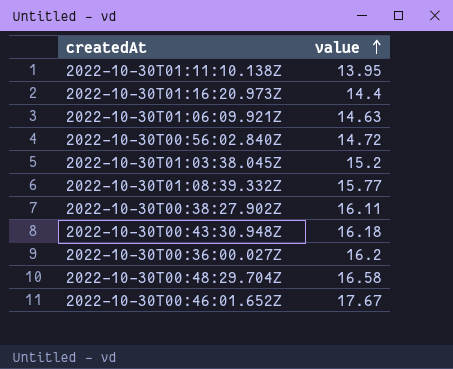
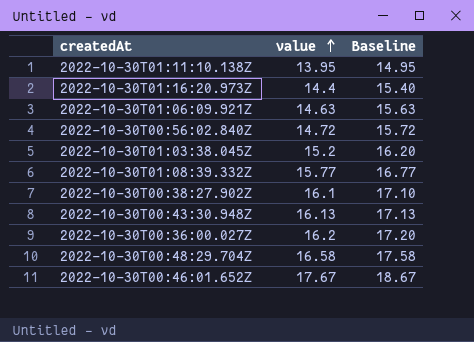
column Baseline | formula: none -> [value] + 1
2022-10-30T00:38:27.902Z | value: 16.11 -> 16.1
2022-10-30T00:43:30.948Z | value: 16.18 -> 16.13

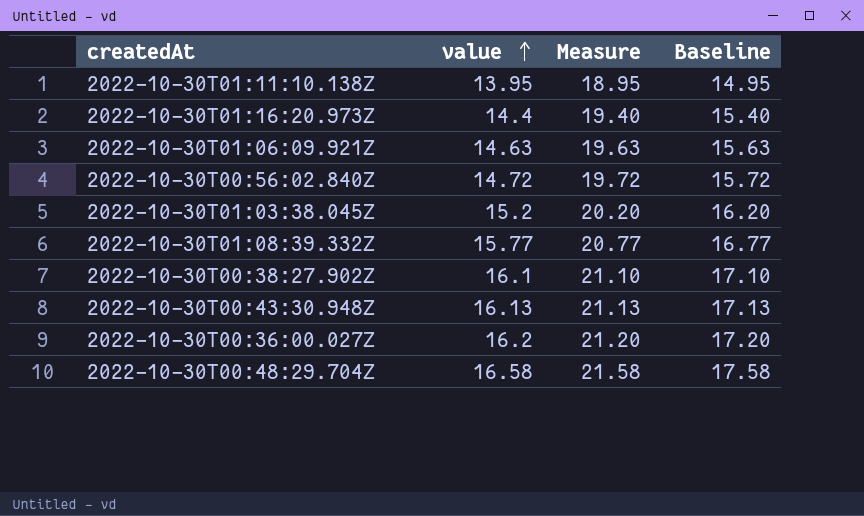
column Measure | formula: none -> [value] + 5
row 2022-10-30T00:46:01.652Z: 17.67 | 18.67 -> none

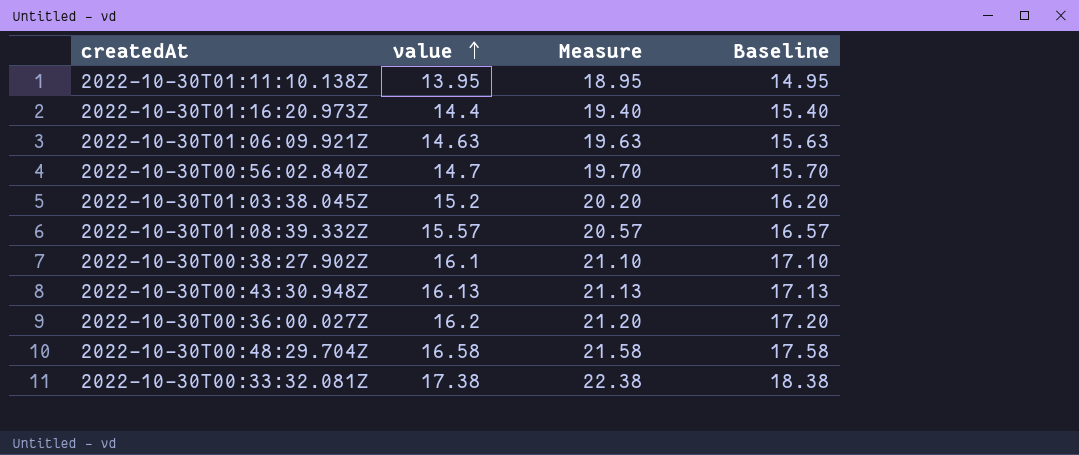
2022-10-30T00:56:02.840Z | value: 14.72 -> 14.7
2022-10-30T00:56:02.840Z | Measure: 19.72 -> 19.70
2022-10-30T00:56:02.840Z | Baseline: 15.72 -> 15.70
2022-10-30T01:08:39.332Z | value: 15.77 -> 15.57
2022-10-30T01:08:39.332Z | Measure: 20.77 -> 20.57
2022-10-30T01:08:39.332Z | Baseline: 16.77 -> 16.57
row 2022-10-30T00:33:32.081Z: none -> 17.38 | 22.38 | 18.38

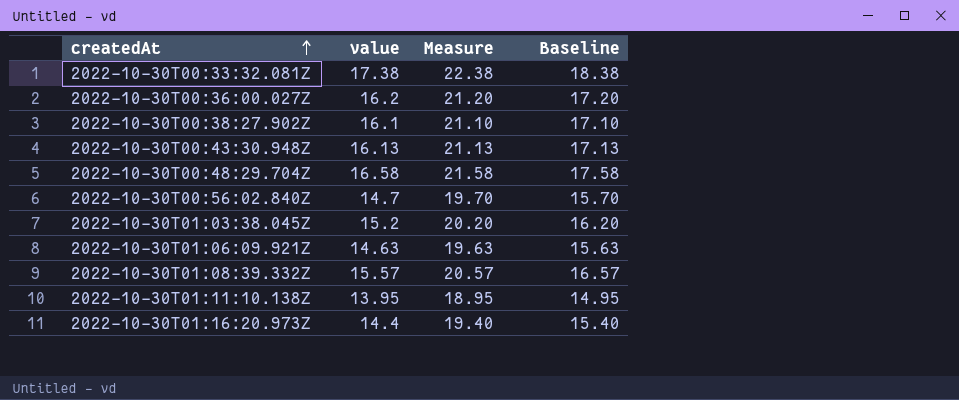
row order: value ascending -> createdAt ascending

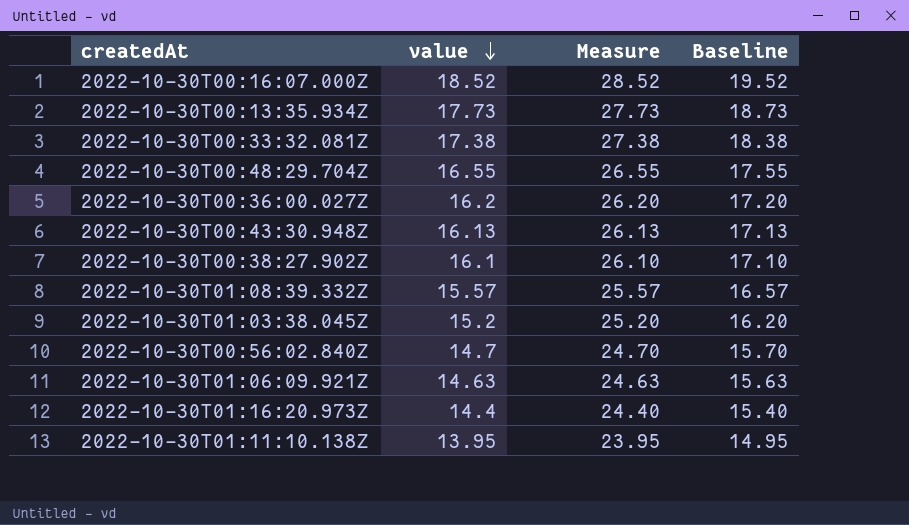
row order: createdAt ascending -> value descending
column Measure | formula: [value] + 5 -> [value] + 10
row 2022-10-30T00:16:07.000Z: none -> 18.52 | 28.52 | 19.52
row 2022-10-30T00:13:35.934Z: none -> 17.73 | 27.73 | 18.73
2022-10-30T00:48:29.704Z | value: 16.58 -> 16.55
2022-10-30T00:48:29.704Z | Baseline: 17.58 -> 17.55

